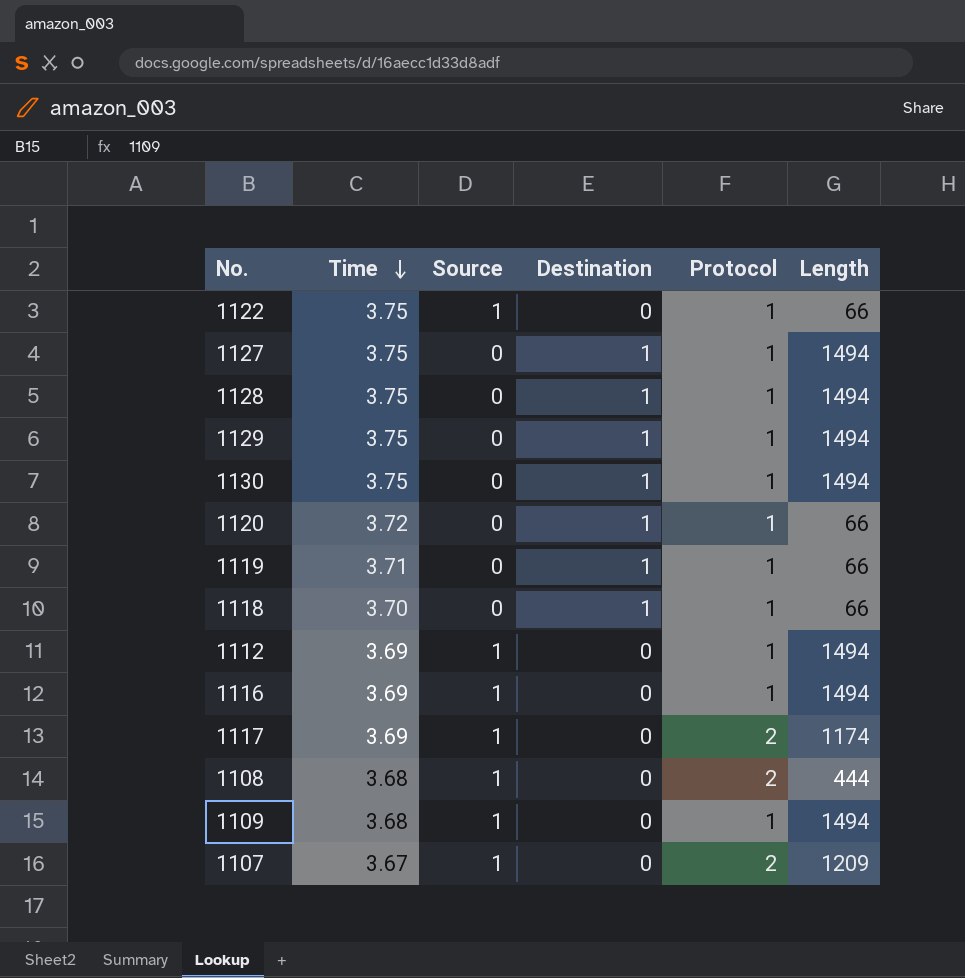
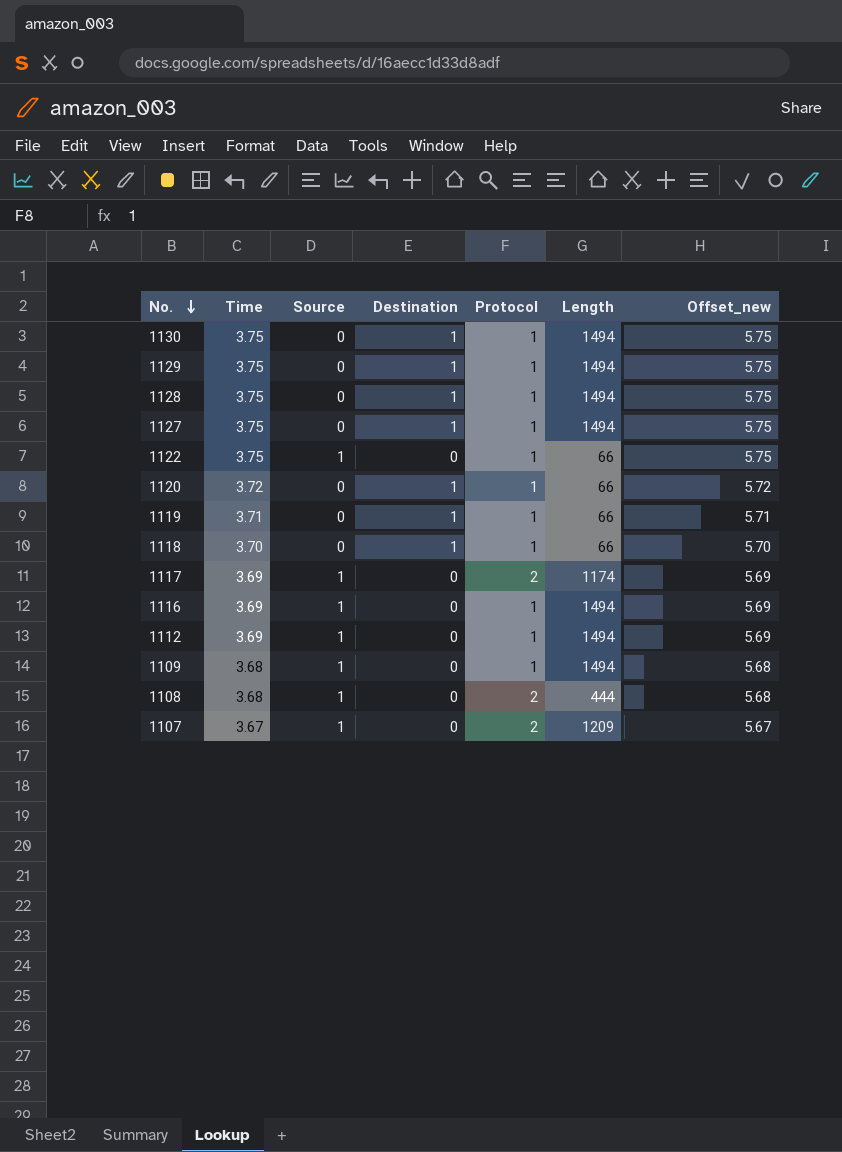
row order: Time descending -> No. descending
column Offset_new | formula: none -> [Time] + 2

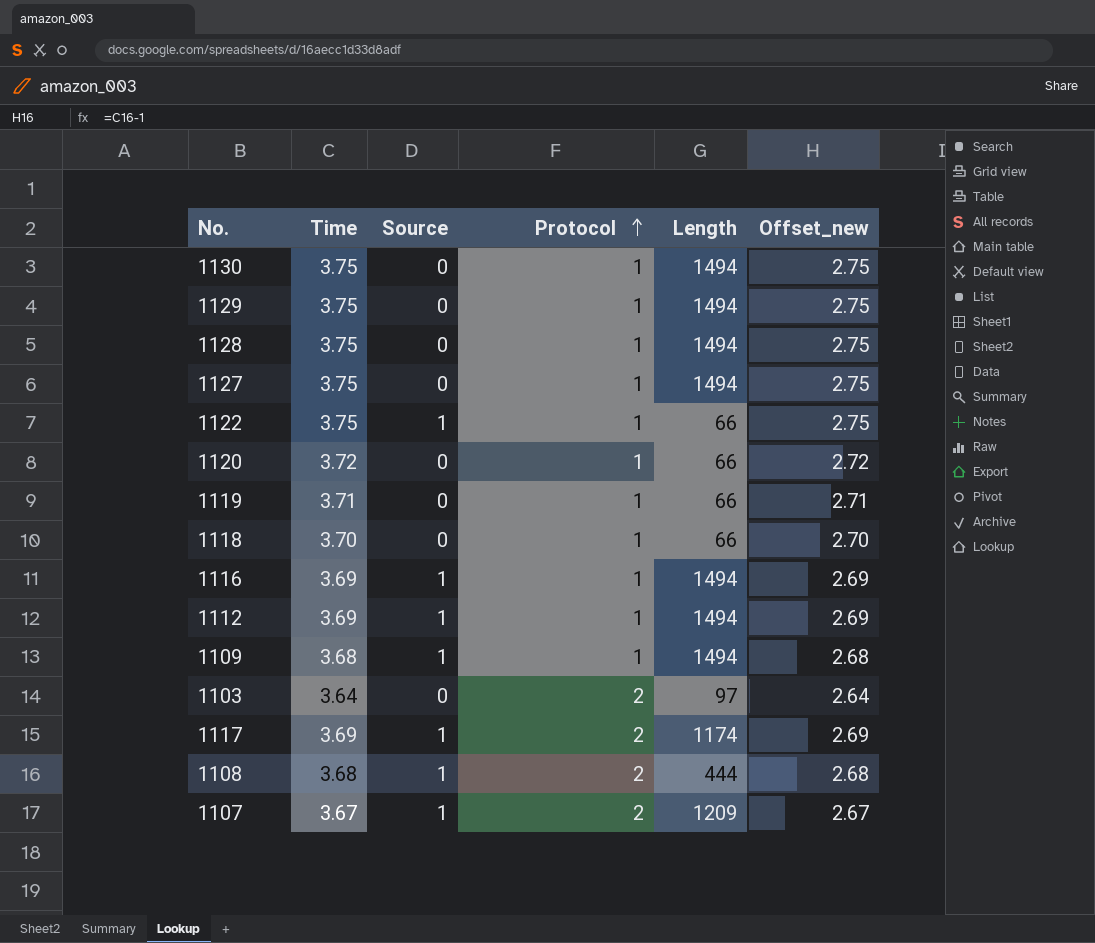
row order: No. descending -> Protocol ascending
column Destination | position: 4 -> none
column Offset_new | formula: [Time] + 2 -> [Time] - 1
row 1103: none -> 3.64 | 0 | 2 | 97 | 2.64

